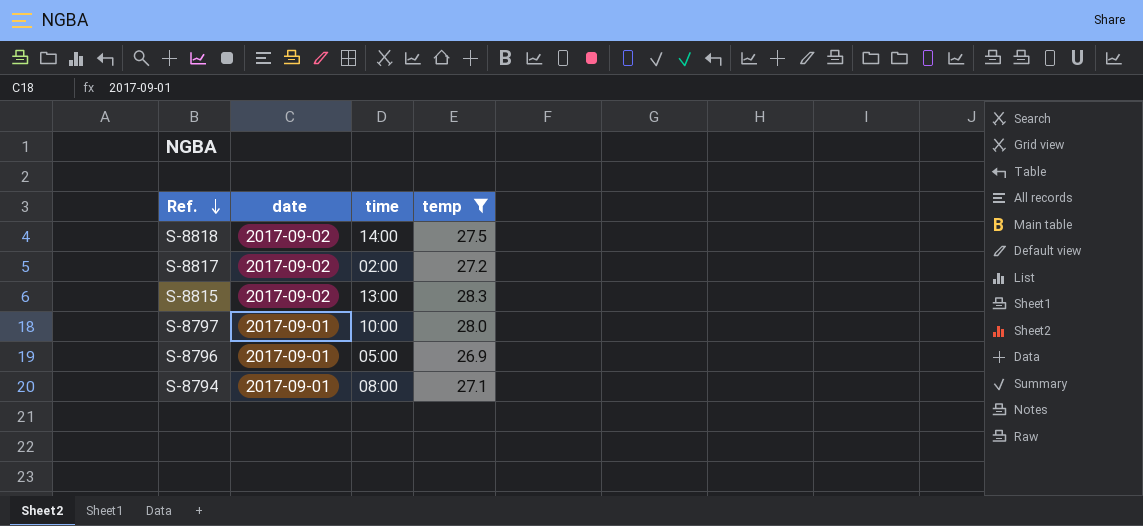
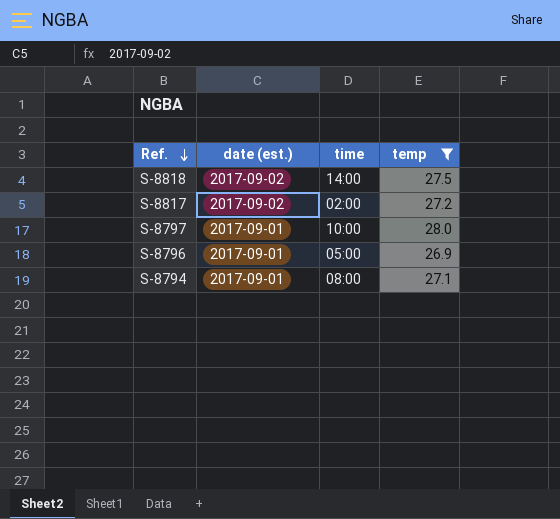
column name: date -> date (est.)
row S-8815: 2017-09-02 | 13:00 | 28.3 -> none

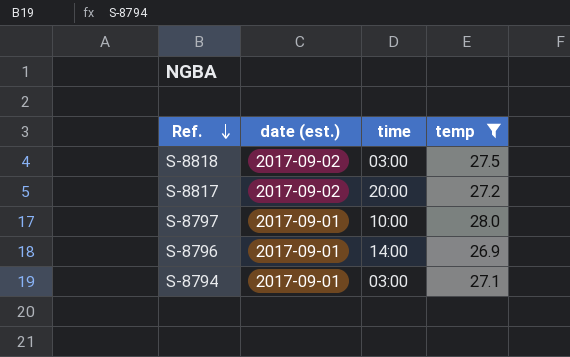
S-8818 | time: 14:00 -> 03:00
S-8817 | time: 02:00 -> 20:00
S-8796 | time: 05:00 -> 14:00
S-8794 | time: 08:00 -> 03:00

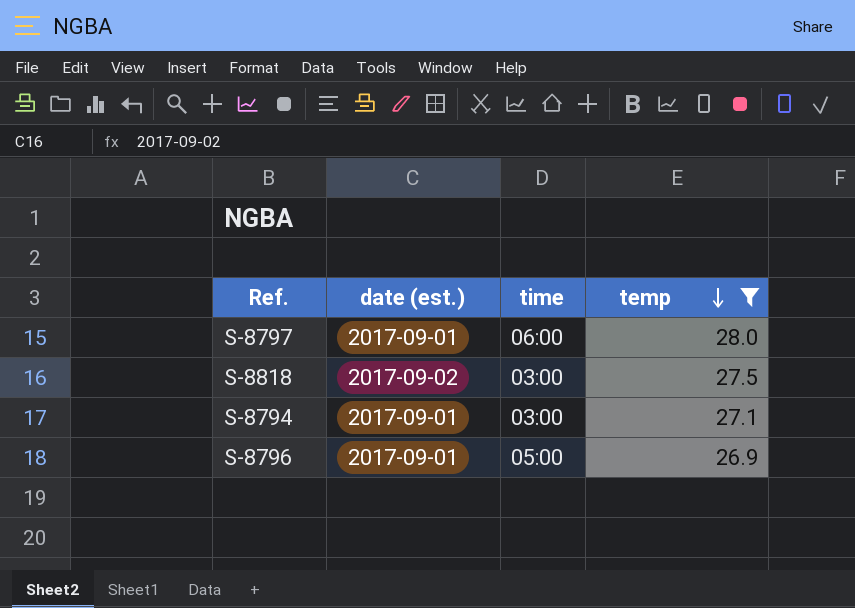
row order: Ref. descending -> temp descending
row S-8817: 2017-09-02 | 20:00 | 27.2 -> none
S-8797 | time: 10:00 -> 06:00
S-8796 | time: 14:00 -> 05:00

